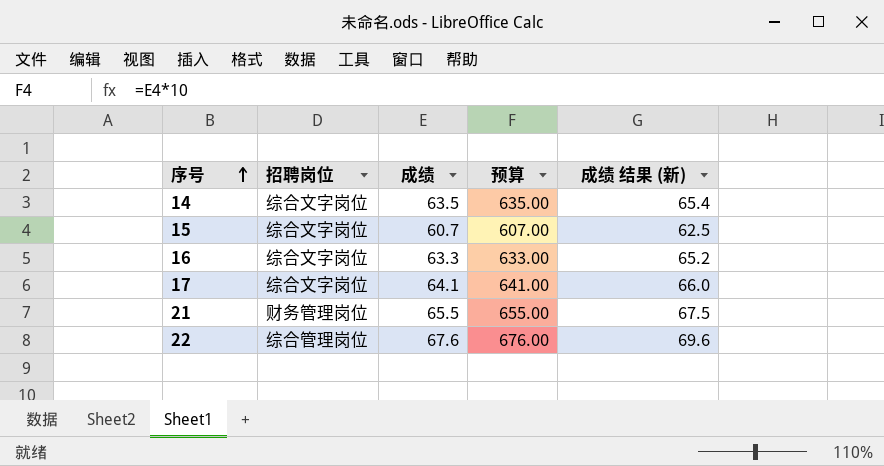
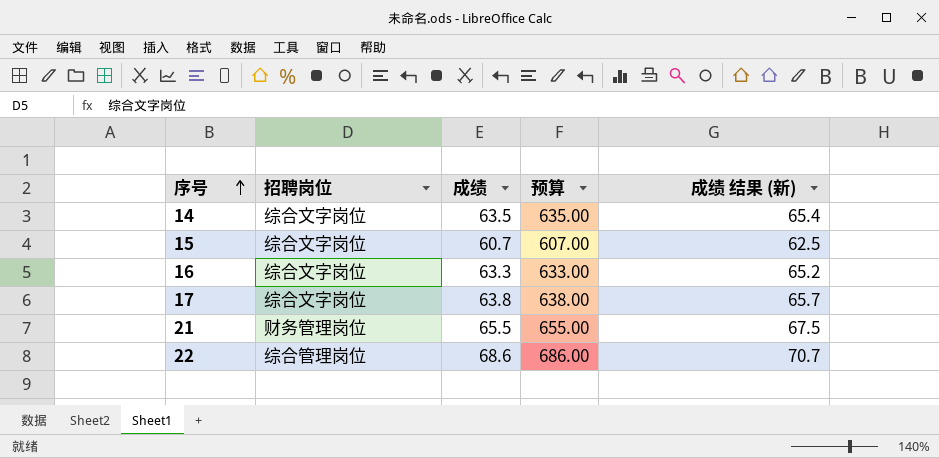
17 | 成绩: 64.1 -> 63.8
17 | 预算: 641.00 -> 638.00
17 | 成绩 结果 (新): 66.0 -> 65.7
22 | 成绩: 67.6 -> 68.6
22 | 预算: 676.00 -> 686.00
22 | 成绩 结果 (新): 69.6 -> 70.7

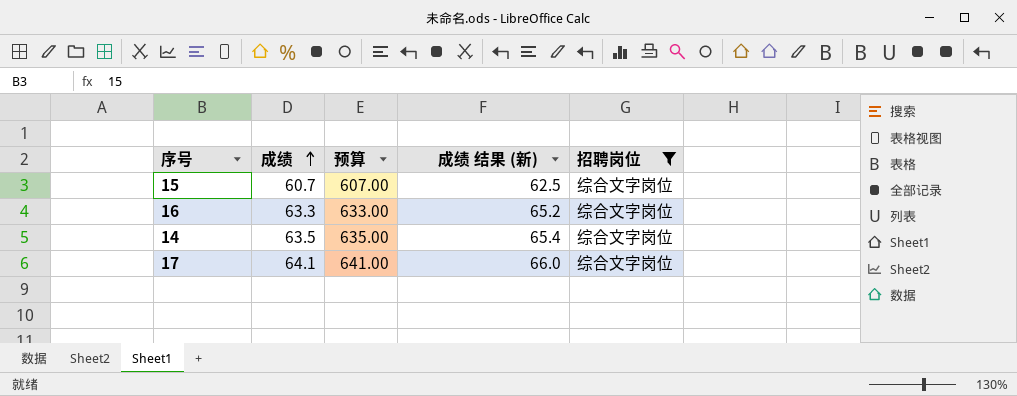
filter: none -> 招聘岗位 = 综合文字岗位
row order: 序号 ascending -> 成绩 ascending
column 招聘岗位 | position: 2 -> 5
17 | 成绩: 63.8 -> 64.1
17 | 预算: 638.00 -> 641.00
17 | 成绩 结果 (新): 65.7 -> 66.0

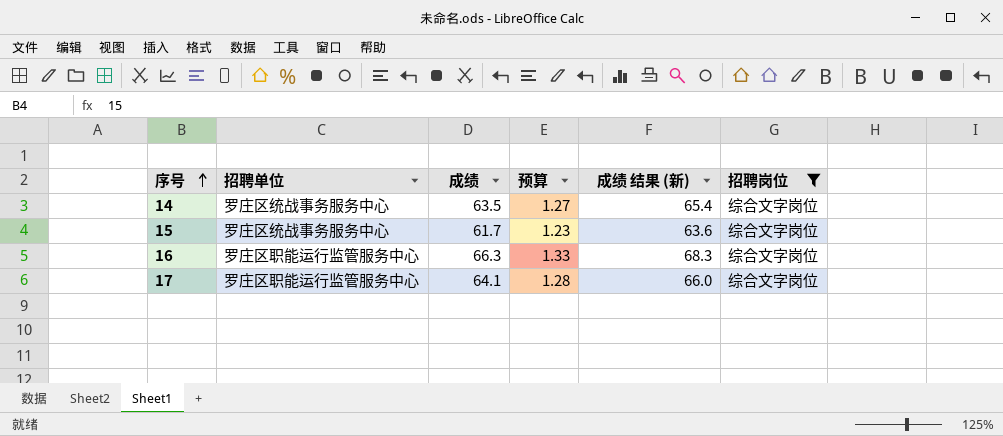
row order: 成绩 ascending -> 序号 ascending
column 招聘单位 | position: none -> 2
column 预算 | formula: [成绩] * 10 -> [成绩] * 0.02
15 | 成绩: 60.7 -> 61.7
15 | 成绩 结果 (新): 62.5 -> 63.6
16 | 成绩: 63.3 -> 66.3
16 | 成绩 结果 (新): 65.2 -> 68.3

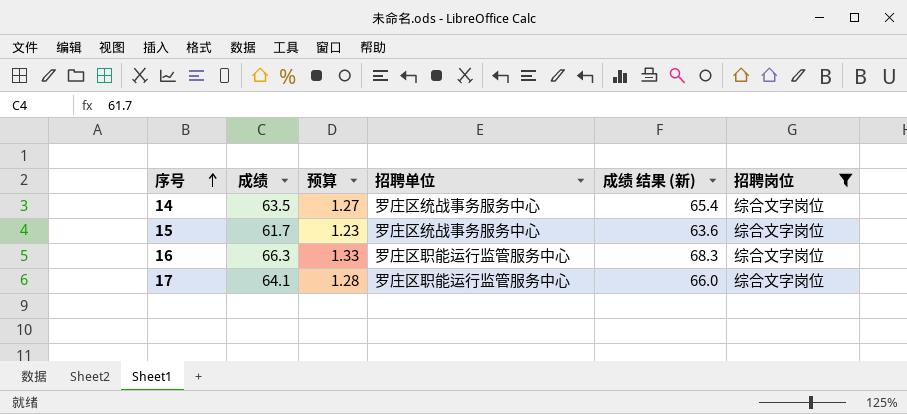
column 招聘单位 | position: 2 -> 4

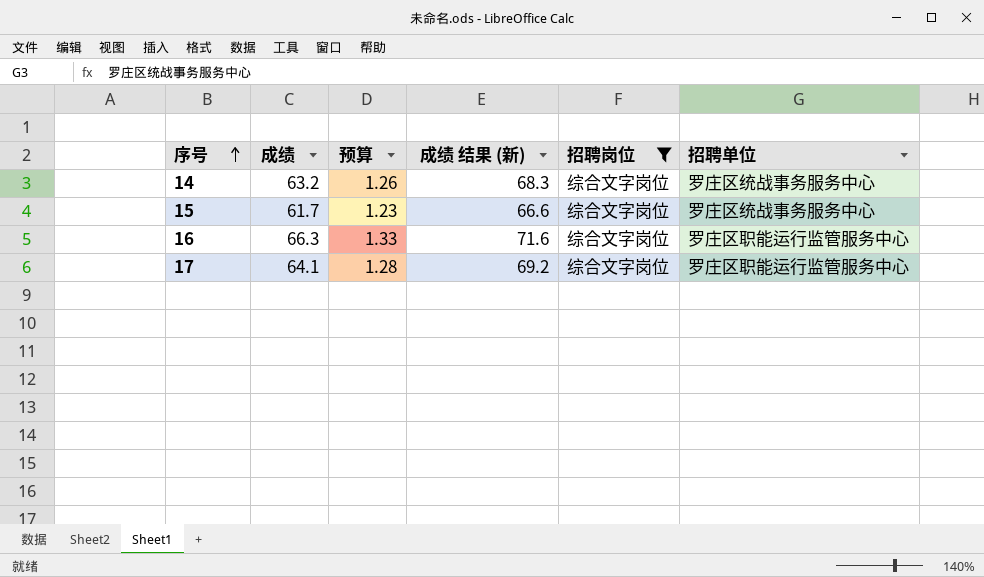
column 成绩 结果 (新) | formula: [成绩] * 1.03 -> [成绩] * 1.08
column 招聘单位 | position: 4 -> 6
14 | 成绩: 63.5 -> 63.2
14 | 预算: 1.27 -> 1.26

